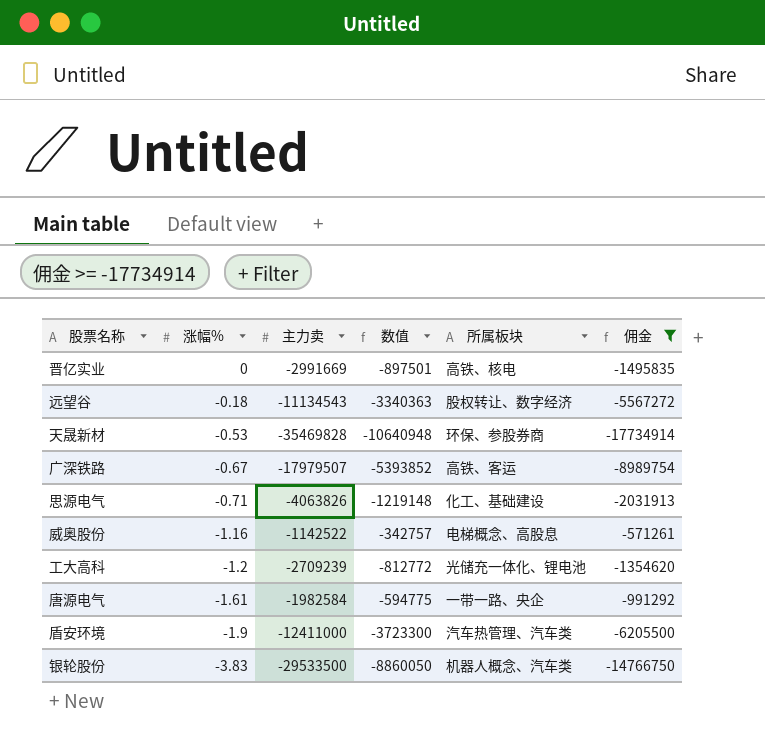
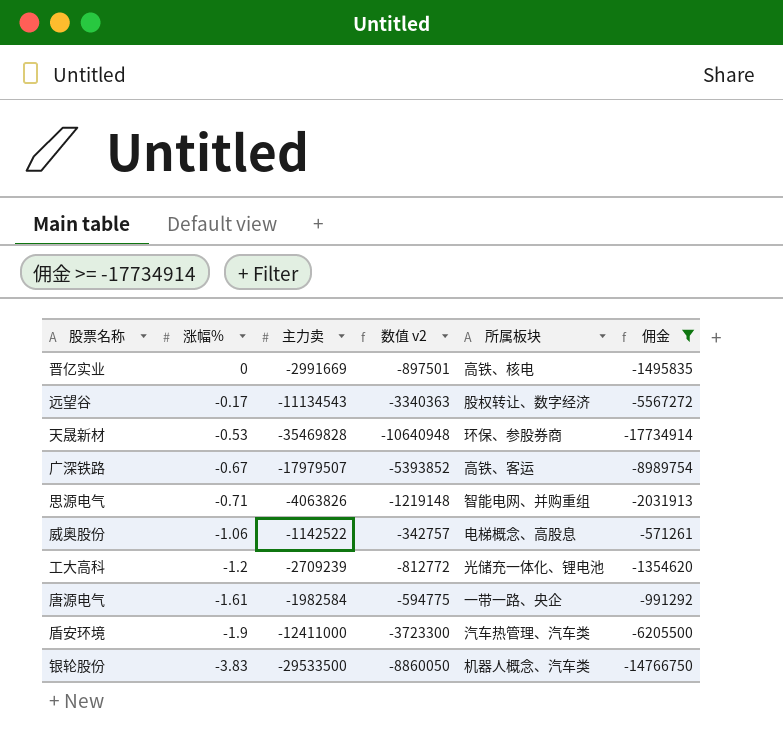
column name: 数值 -> 数值 v2
远望谷 | 涨幅%: -0.18 -> -0.17
思源电气 | 所属板块: 化工、基础建设 -> 智能电网、并购重组
威奥股份 | 涨幅%: -1.16 -> -1.06

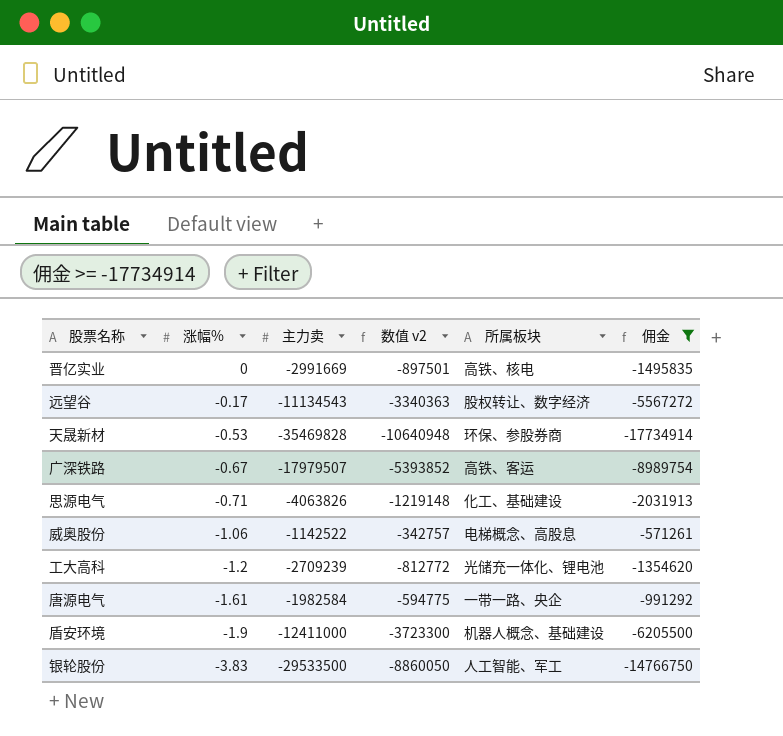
思源电气 | 所属板块: 智能电网、并购重组 -> 化工、基础建设
盾安环境 | 所属板块: 汽车热管理、汽车类 -> 机器人概念、基础建设
银轮股份 | 所属板块: 机器人概念、汽车类 -> 人工智能、军工

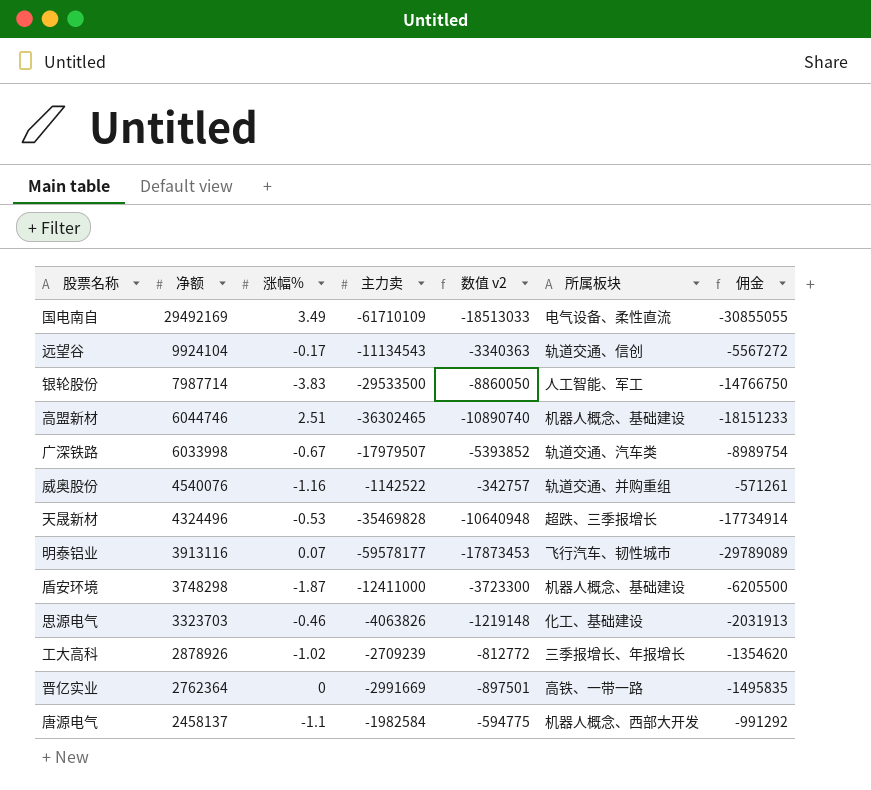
filter: 佣金 >= -17734914 -> none
row order: 涨幅% descending -> 净额 descending
column 净额 | position: none -> 2
远望谷 | 所属板块: 股权转让、数字经济 -> 轨道交通、信创
广深铁路 | 所属板块: 高铁、客运 -> 轨道交通、汽车类
威奥股份 | 涨幅%: -1.06 -> -1.16
威奥股份 | 所属板块: 电梯概念、高股息 -> 轨道交通、并购重组
天晟新材 | 所属板块: 环保、参股券商 -> 超跌、三季报增长
盾安环境 | 涨幅%: -1.9 -> -1.87
思源电气 | 涨幅%: -0.71 -> -0.46
工大高科 | 涨幅%: -1.2 -> -1.02
工大高科 | 所属板块: 光储充一体化、锂电池 -> 三季报增长、年报增长
晋亿实业 | 所属板块: 高铁、核电 -> 高铁、一带一路
唐源电气 | 涨幅%: -1.61 -> -1.1
唐源电气 | 所属板块: 一带一路、央企 -> 机器人概念、西部大开发

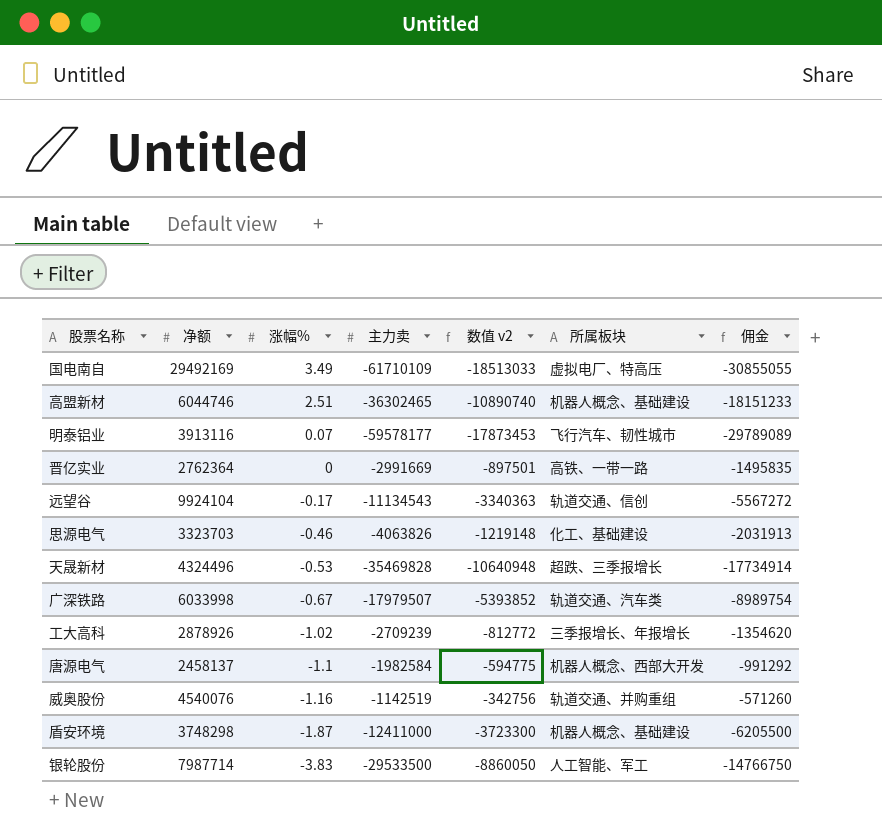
row order: 净额 descending -> 涨幅% descending
国电南自 | 所属板块: 电气设备、柔性直流 -> 虚拟电厂、特高压
威奥股份 | 主力卖: -1142522 -> -1142519
威奥股份 | 数值 v2: -342757 -> -342756
威奥股份 | 佣金: -571261 -> -571260

